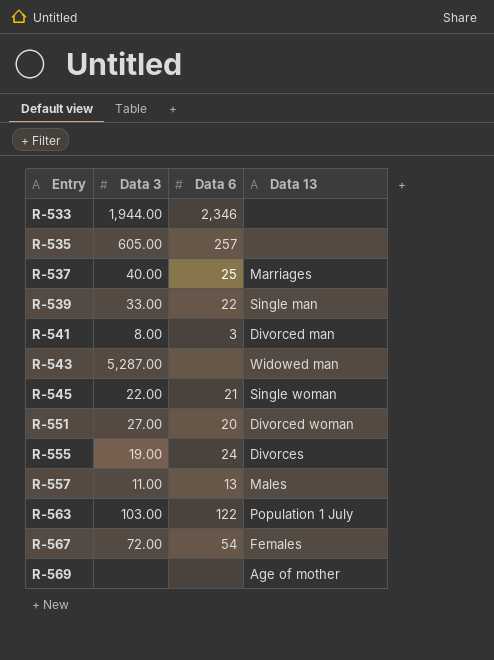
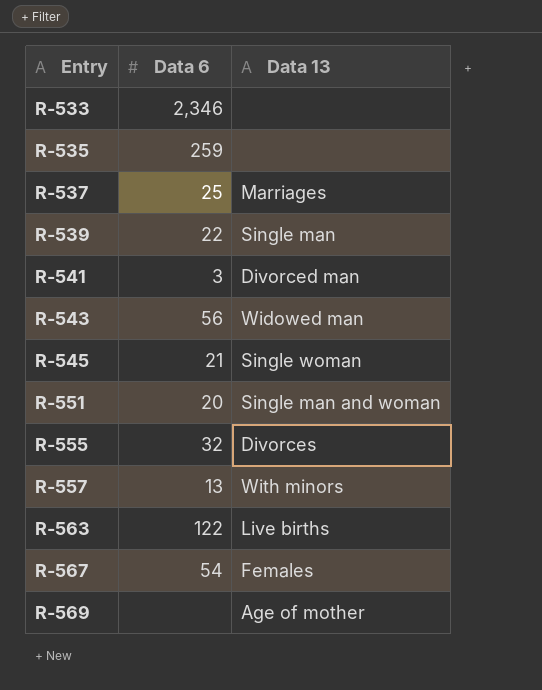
column Data 3 | position: 2 -> none
R-535 | Data 6: 257 -> 259
R-543 | Data 6: none -> 56
R-551 | Data 13: Divorced woman -> Single man and woman
R-555 | Data 6: 24 -> 32
R-557 | Data 13: Males -> With minors
R-563 | Data 13: Population 1 July -> Live births

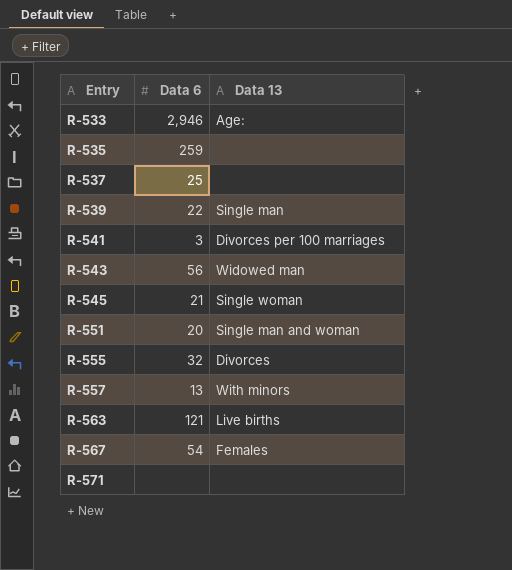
row R-569: none | Age of mother -> none
R-533 | Data 6: 2,346 -> 2,946
R-533 | Data 13: none -> Age:
R-537 | Data 13: Marriages -> none
R-541 | Data 13: Divorced man -> Divorces per 100 marriages
R-563 | Data 6: 122 -> 121
row R-571: none -> none | none

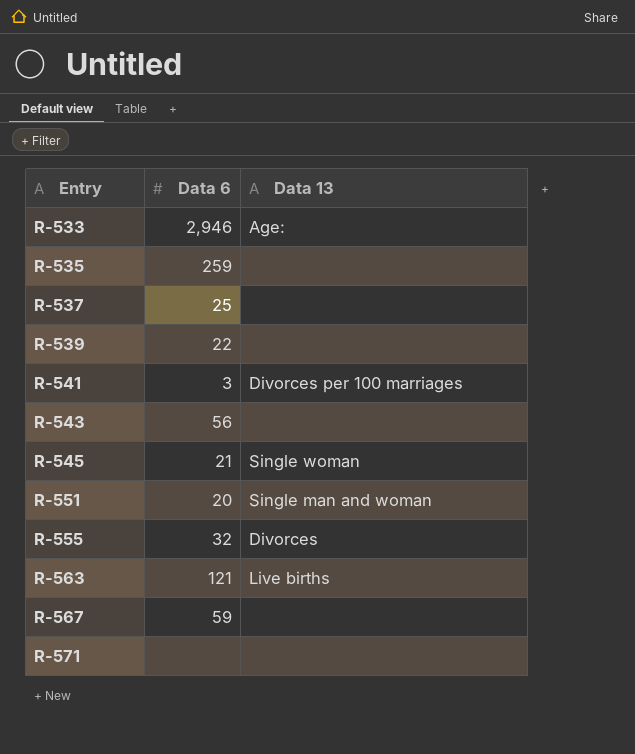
row R-557: 13 | With minors -> none
R-539 | Data 13: Single man -> none
R-543 | Data 13: Widowed man -> none
R-567 | Data 6: 54 -> 59
R-567 | Data 13: Females -> none

